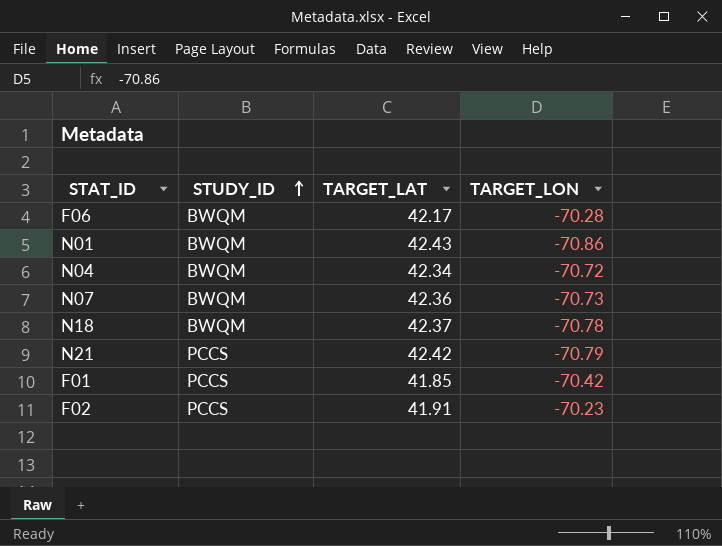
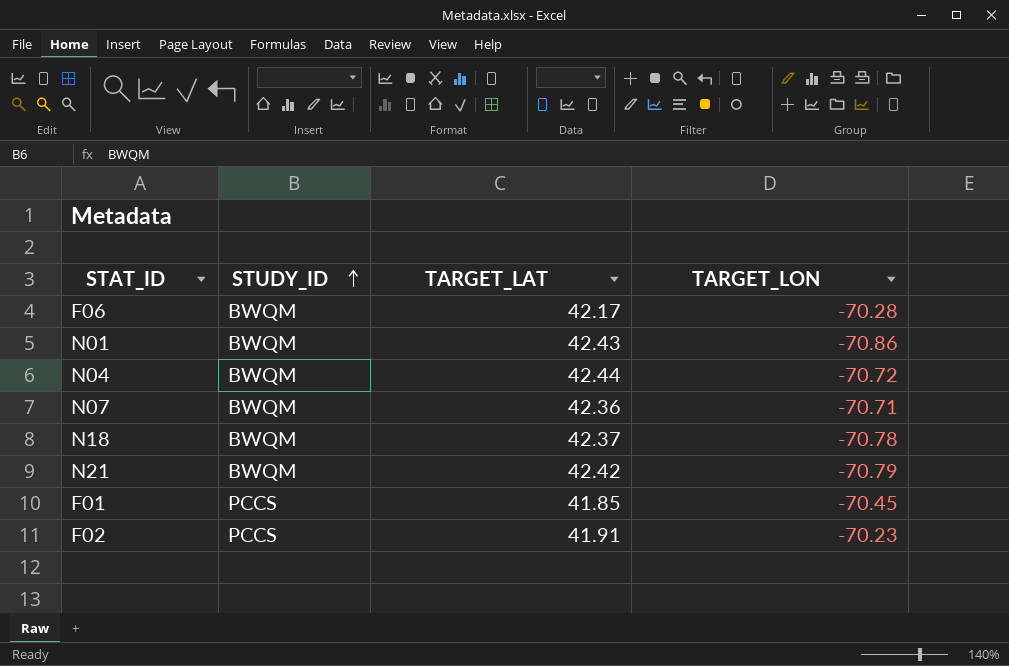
N04 | TARGET_LAT: 42.34 -> 42.44
N07 | TARGET_LON: -70.73 -> -70.71
N21 | STUDY_ID: PCCS -> BWQM
F01 | TARGET_LON: -70.42 -> -70.45

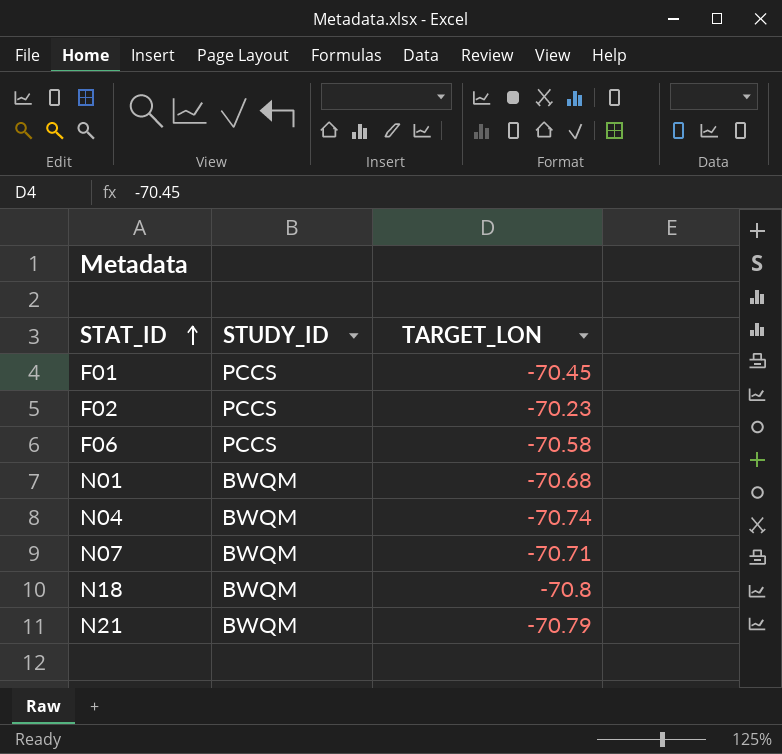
row order: STUDY_ID ascending -> STAT_ID ascending
column TARGET_LAT | position: 3 -> none
F06 | STUDY_ID: BWQM -> PCCS
F06 | TARGET_LON: -70.28 -> -70.58
N01 | TARGET_LON: -70.86 -> -70.68
N04 | TARGET_LON: -70.72 -> -70.74
N18 | TARGET_LON: -70.78 -> -70.8

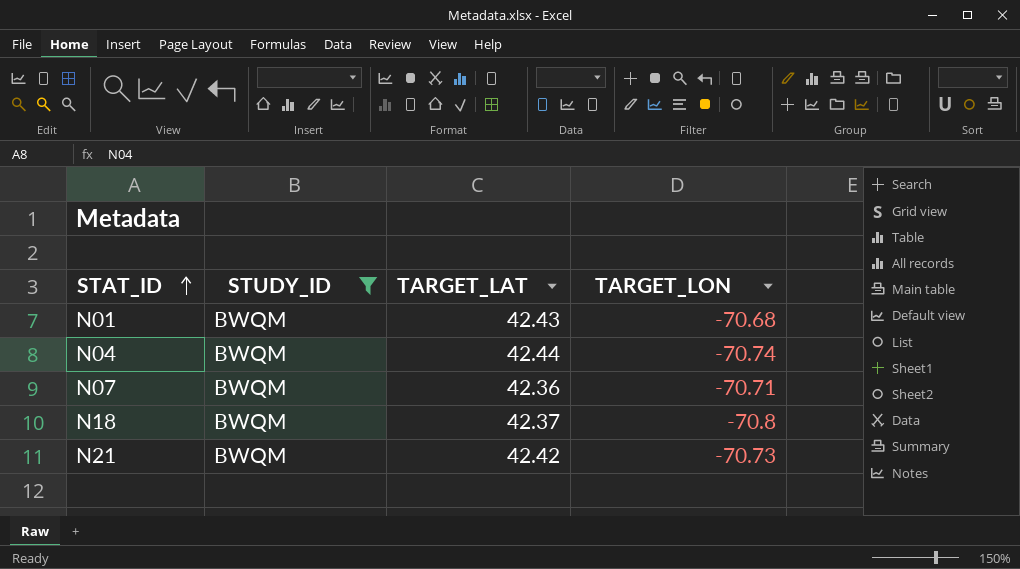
filter: none -> STUDY_ID = BWQM
column TARGET_LAT | position: none -> 3
N21 | TARGET_LON: -70.79 -> -70.73

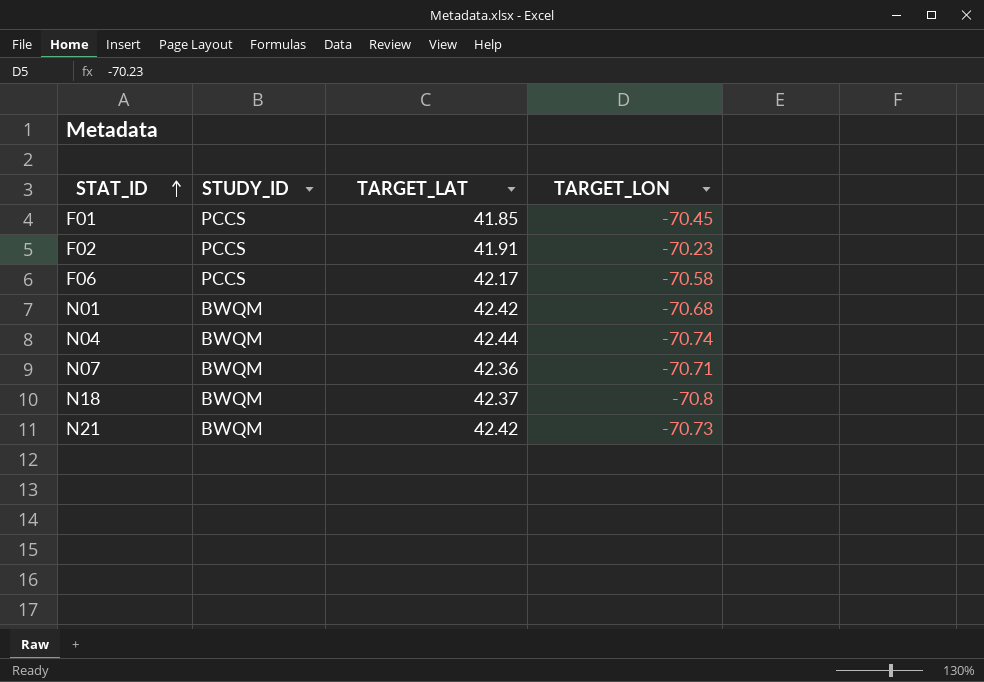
filter: STUDY_ID = BWQM -> none
N01 | TARGET_LAT: 42.43 -> 42.42

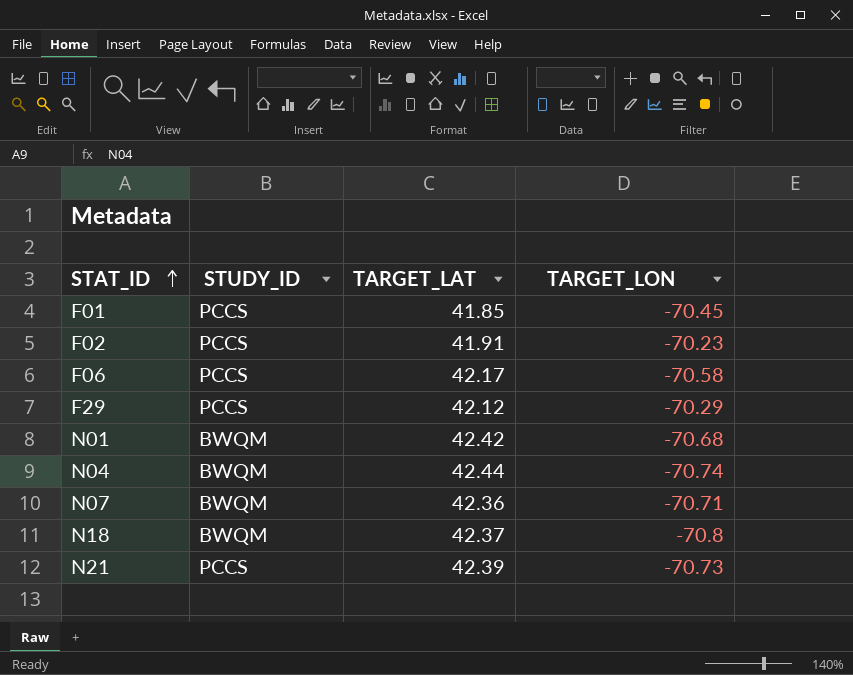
row F29: none -> PCCS | 42.12 | -70.29
N21 | STUDY_ID: BWQM -> PCCS
N21 | TARGET_LAT: 42.42 -> 42.39

